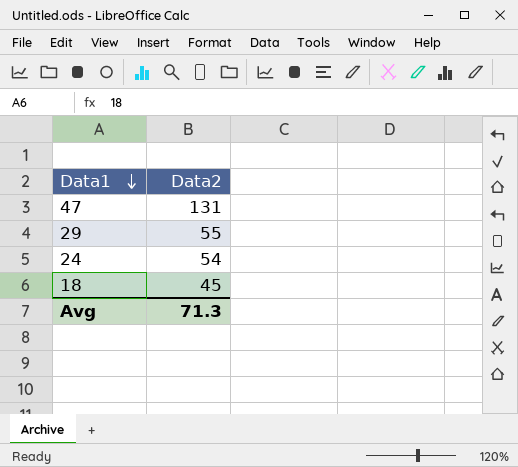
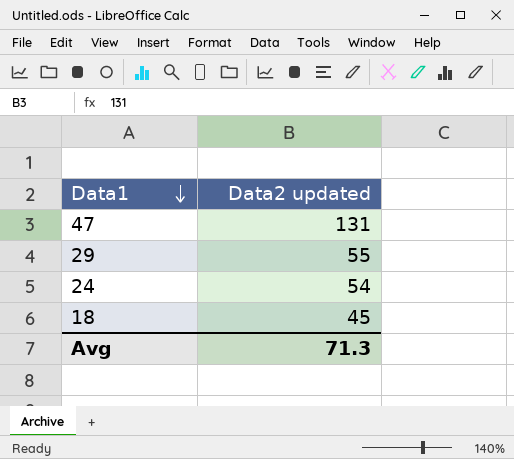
column name: Data2 -> Data2 updated

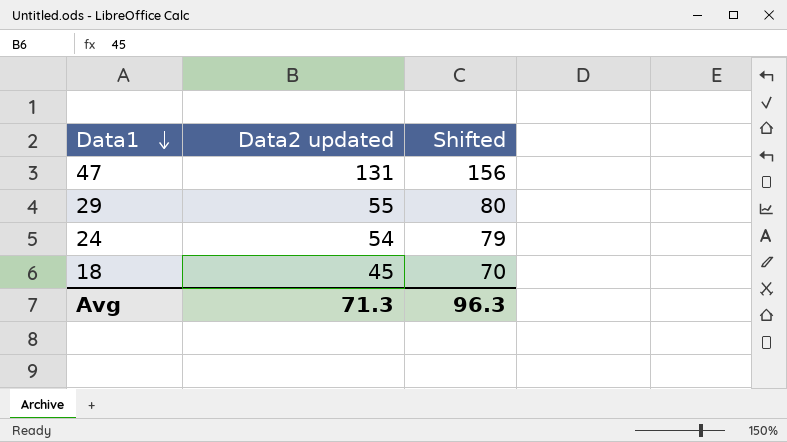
column Shifted | formula: none -> [Data2 updated] + 25

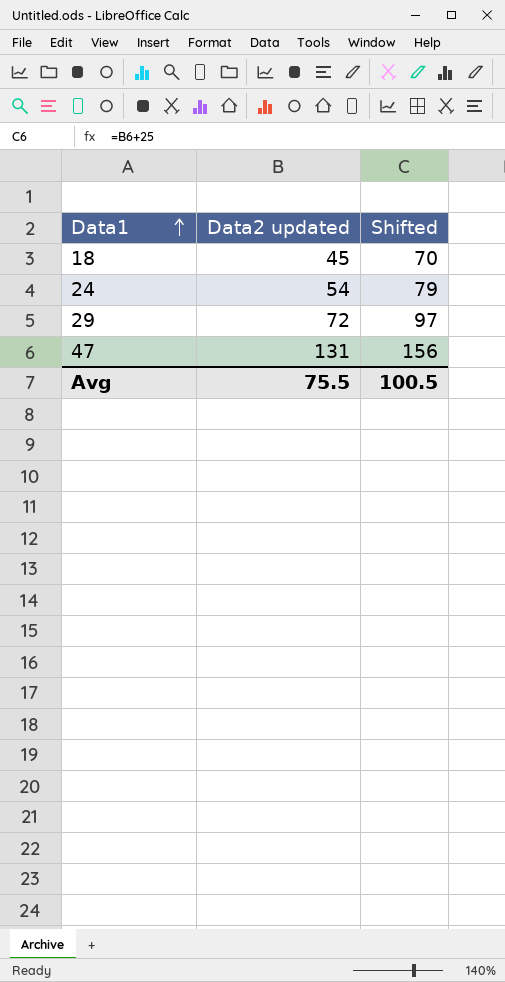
row order: Data1 descending -> Data1 ascending
29 | Data2 updated: 55 -> 72
29 | Shifted: 80 -> 97
Avg | Data2 updated: 71.3 -> 75.5
Avg | Shifted: 96.3 -> 100.5

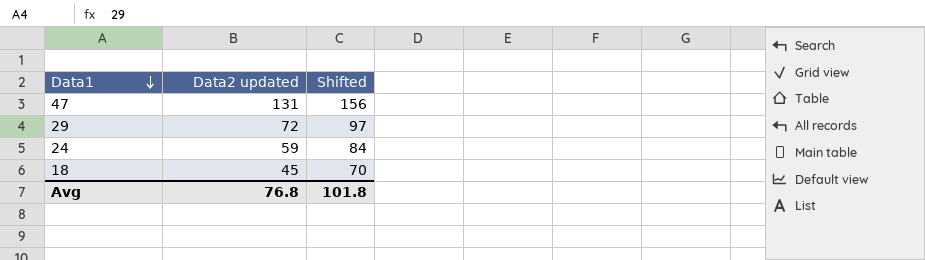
row order: Data1 ascending -> Data1 descending
24 | Data2 updated: 54 -> 59
24 | Shifted: 79 -> 84
Avg | Data2 updated: 75.5 -> 76.8
Avg | Shifted: 100.5 -> 101.8

